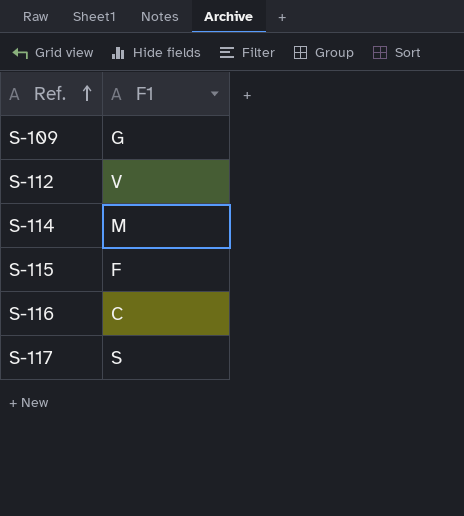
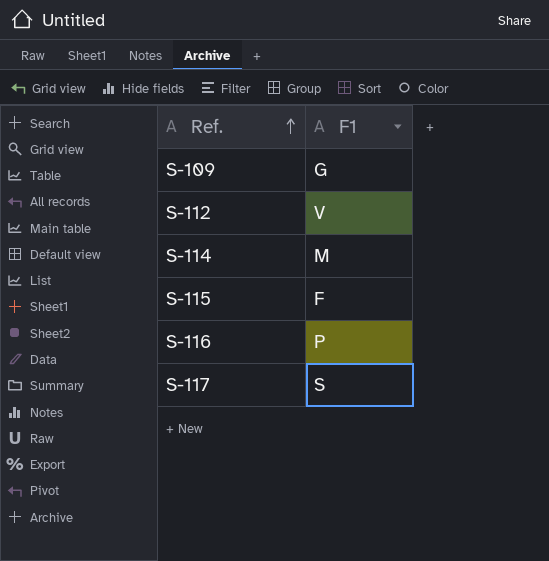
S-116 | F1: C -> P

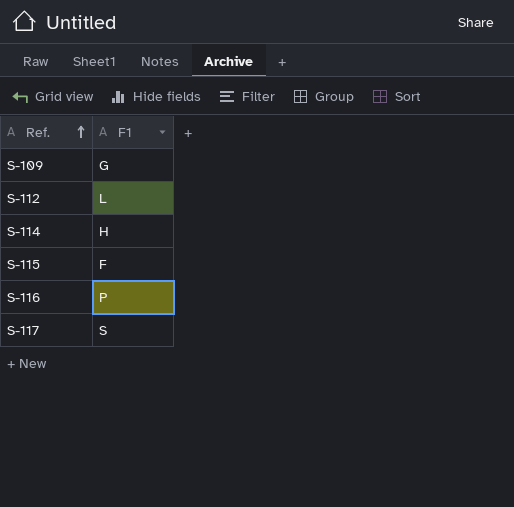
S-112 | F1: V -> L
S-114 | F1: M -> H

